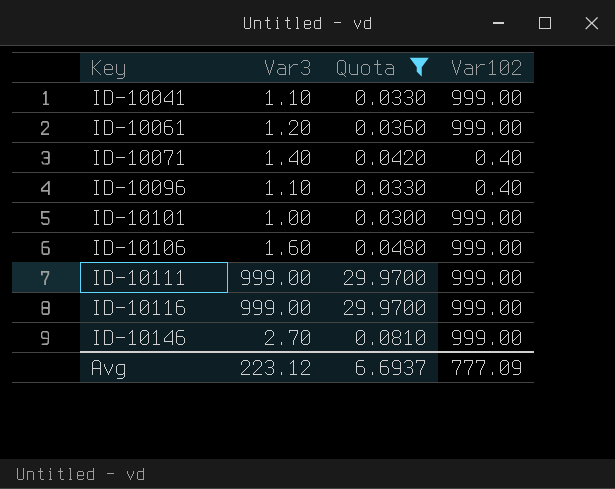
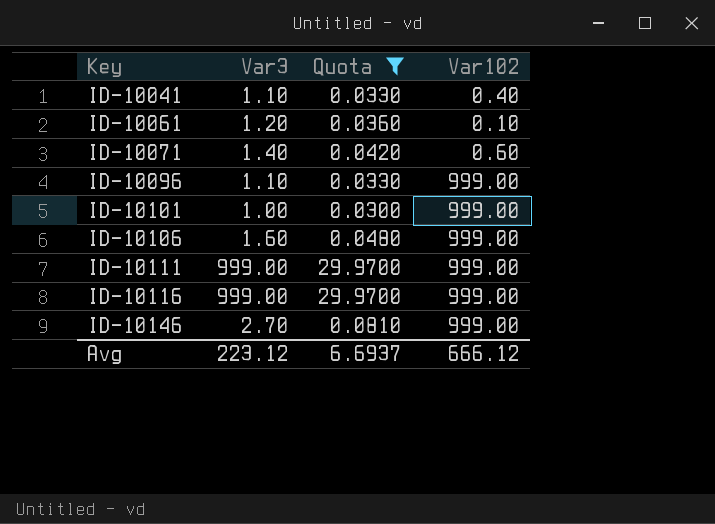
ID-10041 | Var102: 999.00 -> 0.40
ID-10061 | Var102: 999.00 -> 0.10
ID-10071 | Var102: 0.40 -> 0.60
ID-10096 | Var102: 0.40 -> 999.00
Avg | Var102: 777.09 -> 666.12

